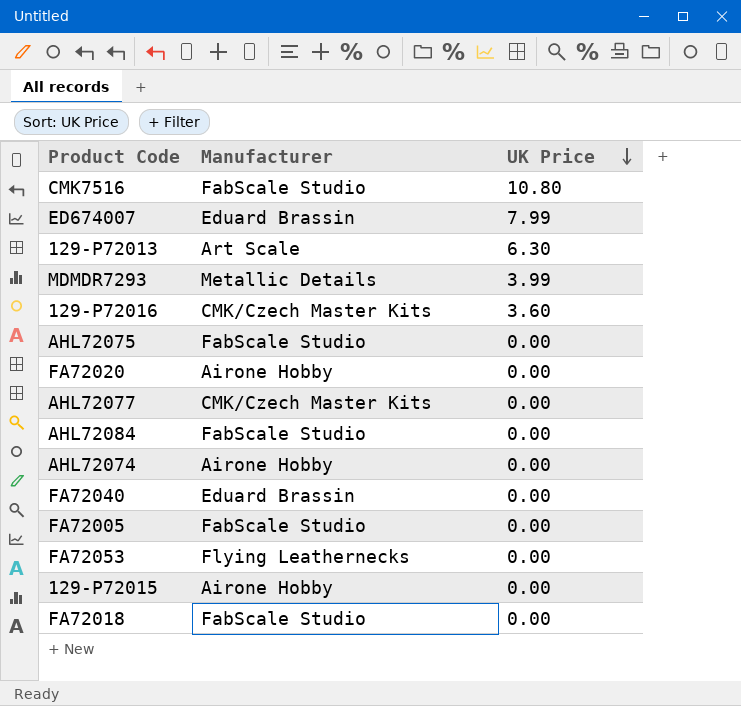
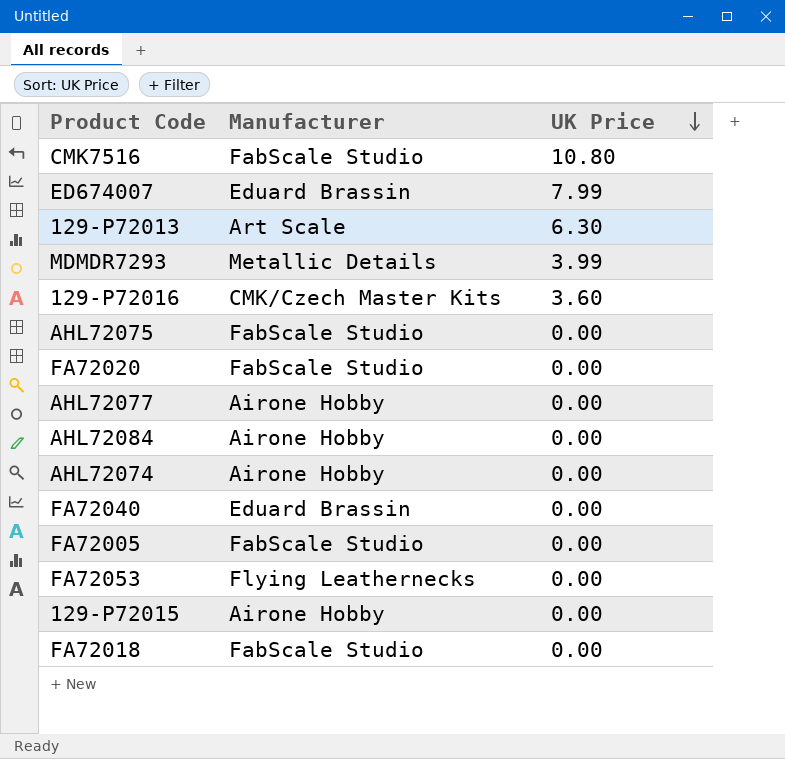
FA72020 | Manufacturer: Airone Hobby -> FabScale Studio
AHL72077 | Manufacturer: CMK/Czech Master Kits -> Airone Hobby
AHL72084 | Manufacturer: FabScale Studio -> Airone Hobby

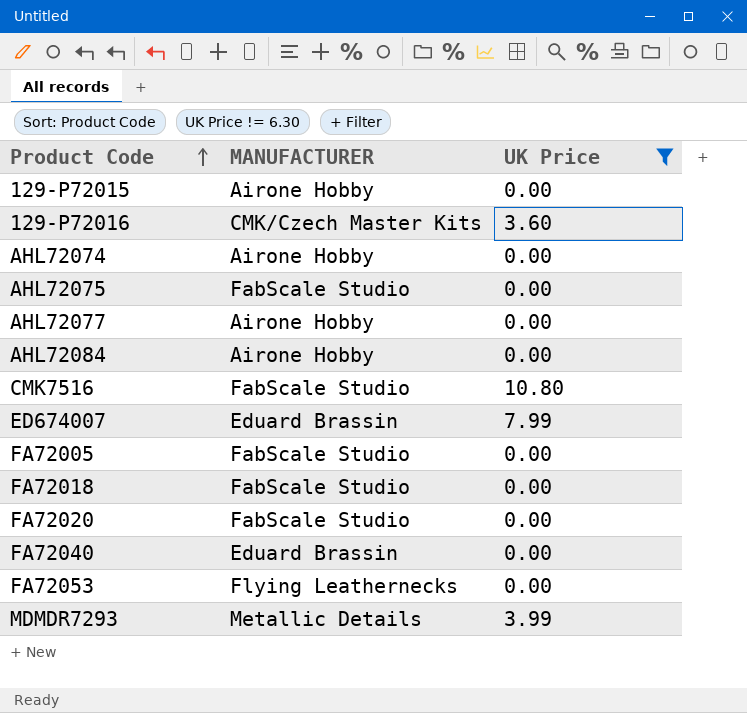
filter: none -> UK Price != 6.30
row order: UK Price descending -> Product Code ascending
column name: Manufacturer -> MANUFACTURER

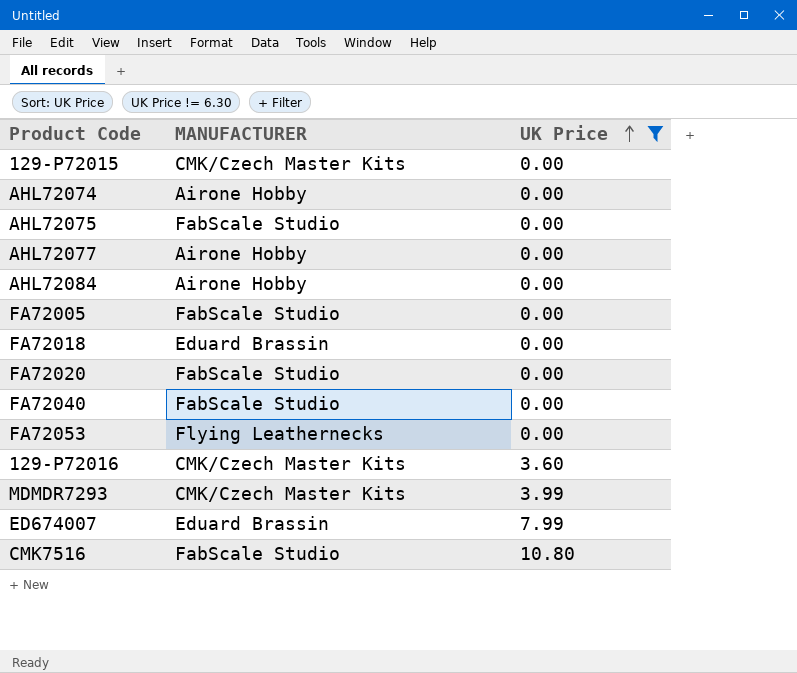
row order: Product Code ascending -> UK Price ascending
129-P72015 | MANUFACTURER: Airone Hobby -> CMK/Czech Master Kits
FA72018 | MANUFACTURER: FabScale Studio -> Eduard Brassin
FA72040 | MANUFACTURER: Eduard Brassin -> FabScale Studio
MDMDR7293 | MANUFACTURER: Metallic Details -> CMK/Czech Master Kits

